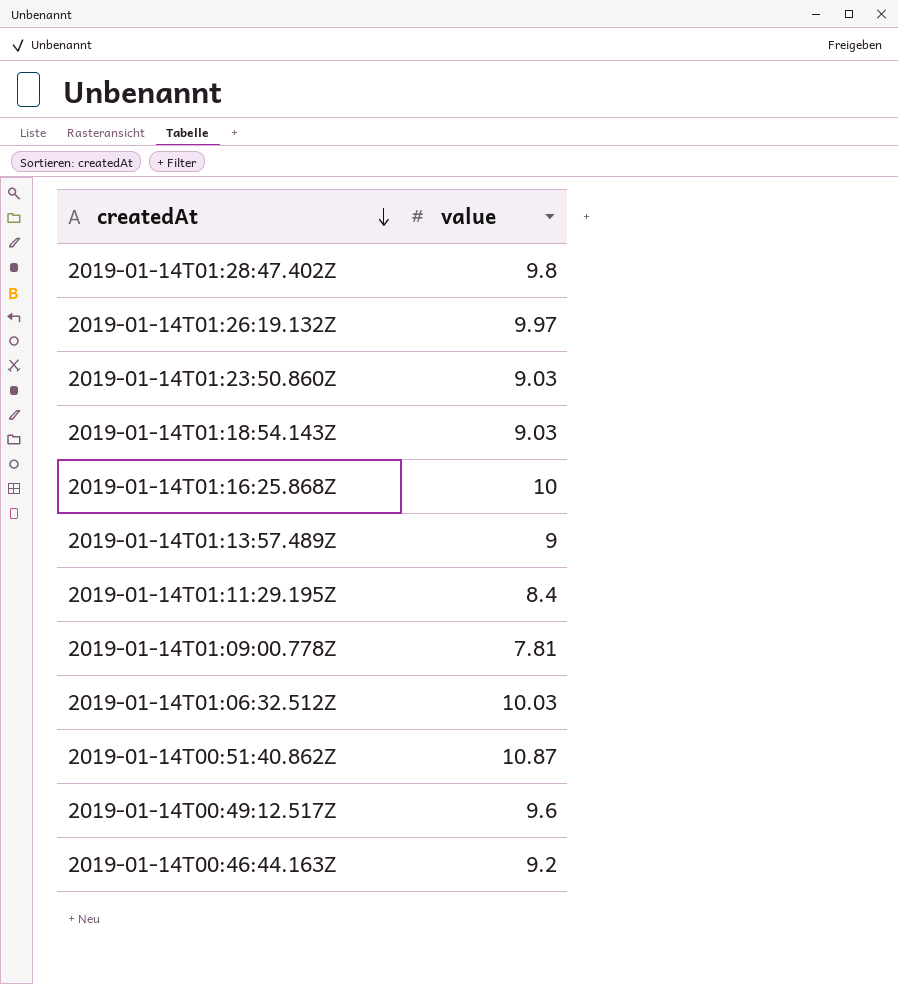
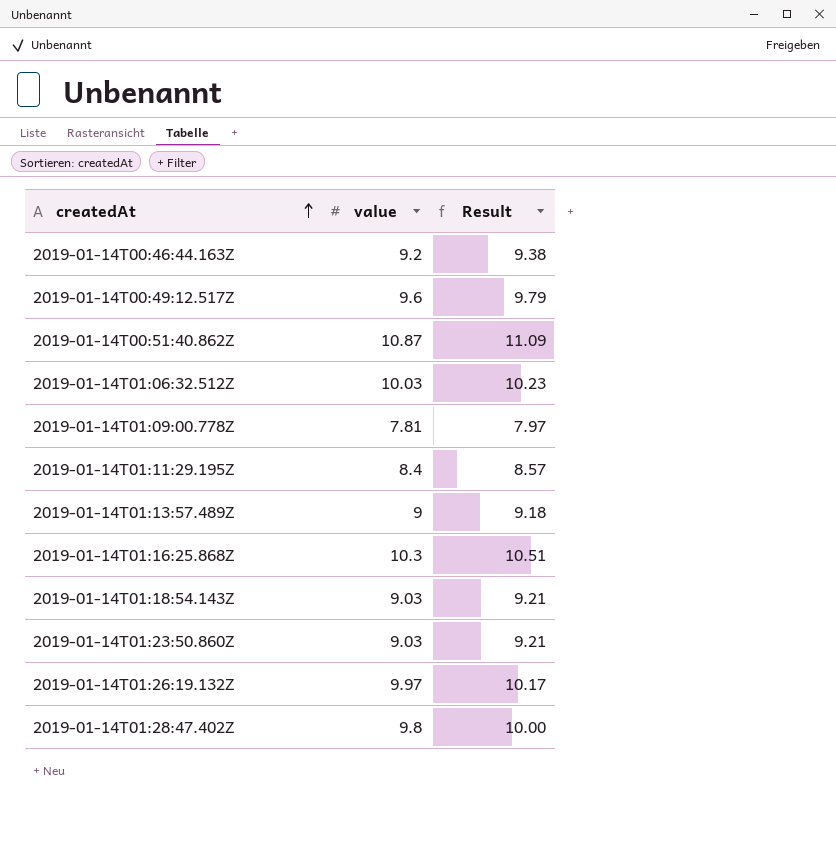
row order: createdAt descending -> createdAt ascending
column Result | formula: none -> [value] * 1.02
2019-01-14T01:16:25.868Z | value: 10 -> 10.3

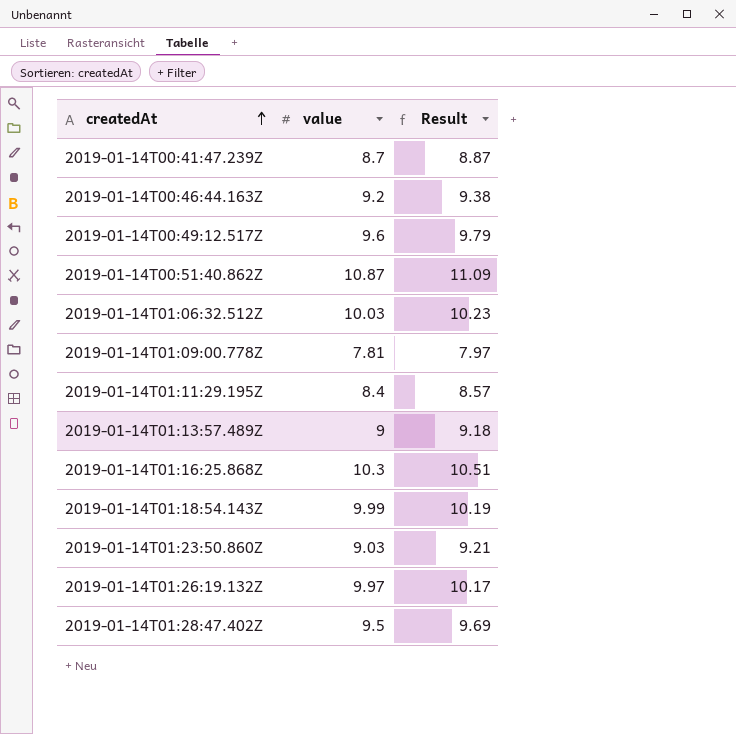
row 2019-01-14T00:41:47.239Z: none -> 8.7 | 8.87
2019-01-14T01:18:54.143Z | value: 9.03 -> 9.99
2019-01-14T01:18:54.143Z | Result: 9.21 -> 10.19
2019-01-14T01:28:47.402Z | value: 9.8 -> 9.5
2019-01-14T01:28:47.402Z | Result: 10.00 -> 9.69

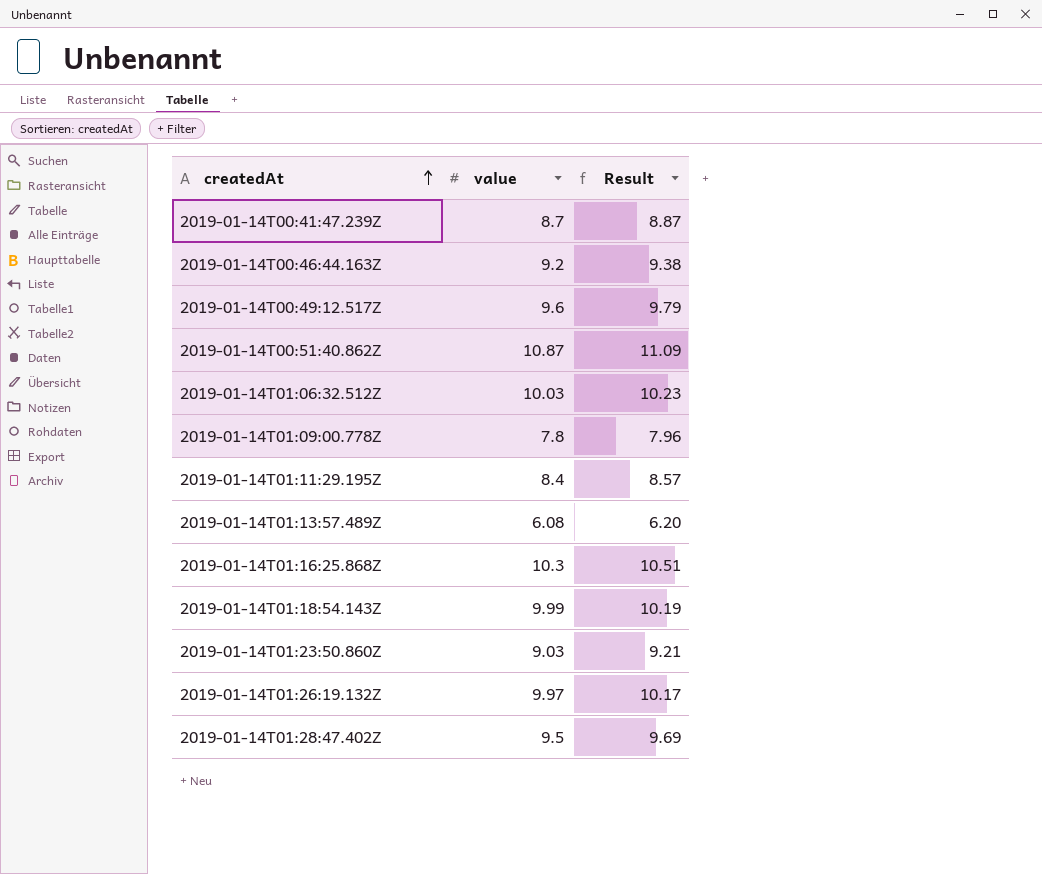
2019-01-14T01:09:00.778Z | value: 7.81 -> 7.8
2019-01-14T01:09:00.778Z | Result: 7.97 -> 7.96
2019-01-14T01:13:57.489Z | value: 9 -> 6.08
2019-01-14T01:13:57.489Z | Result: 9.18 -> 6.20

